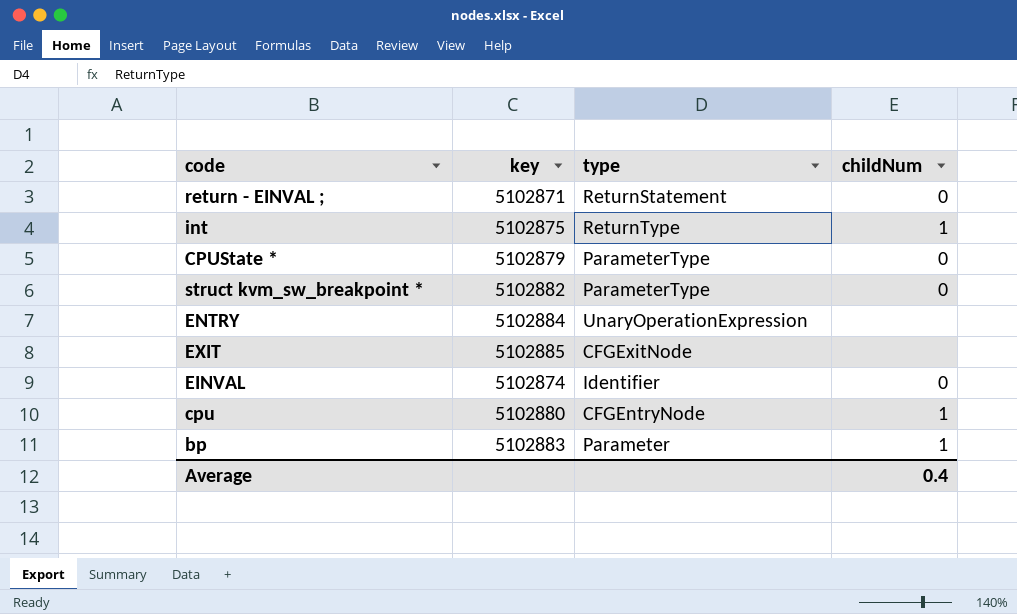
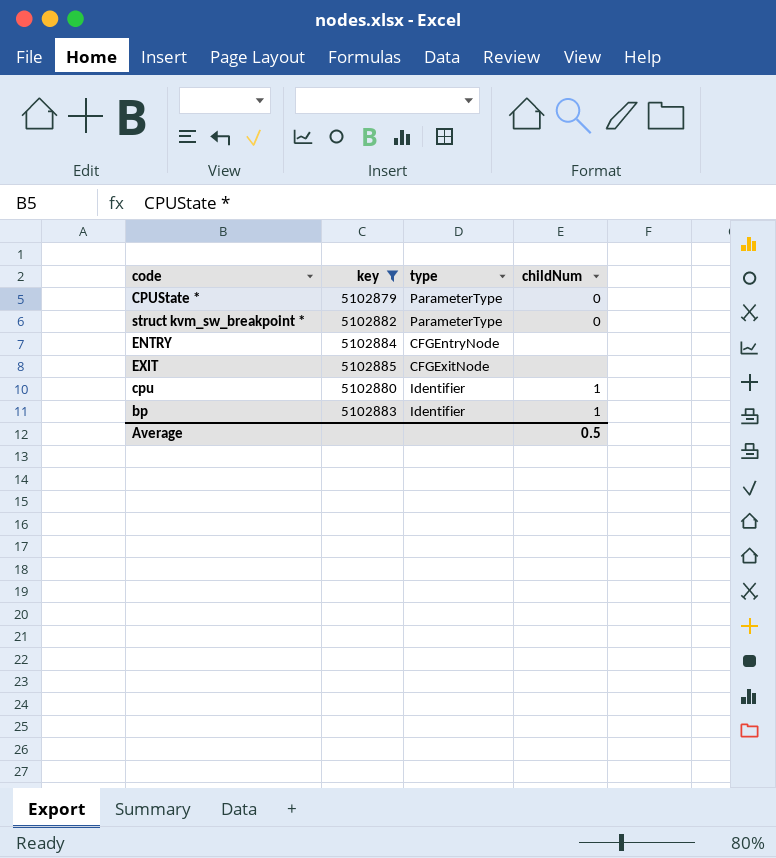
filter: none -> key >= 5102879
ENTRY | type: UnaryOperationExpression -> CFGEntryNode
cpu | type: CFGEntryNode -> Identifier
bp | type: Parameter -> Identifier
Average | childNum: 0.4 -> 0.5

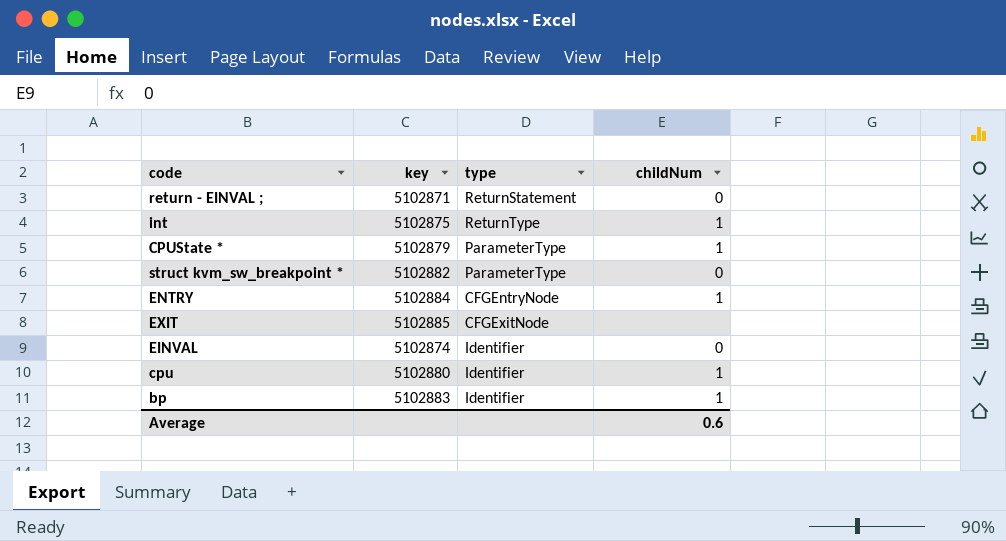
filter: key >= 5102879 -> none
CPUState * | childNum: 0 -> 1
ENTRY | childNum: none -> 1
Average | childNum: 0.5 -> 0.6

